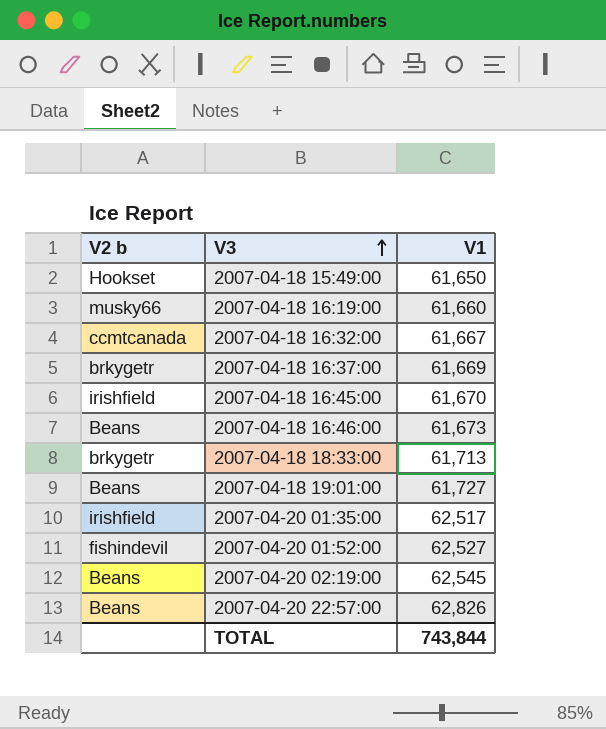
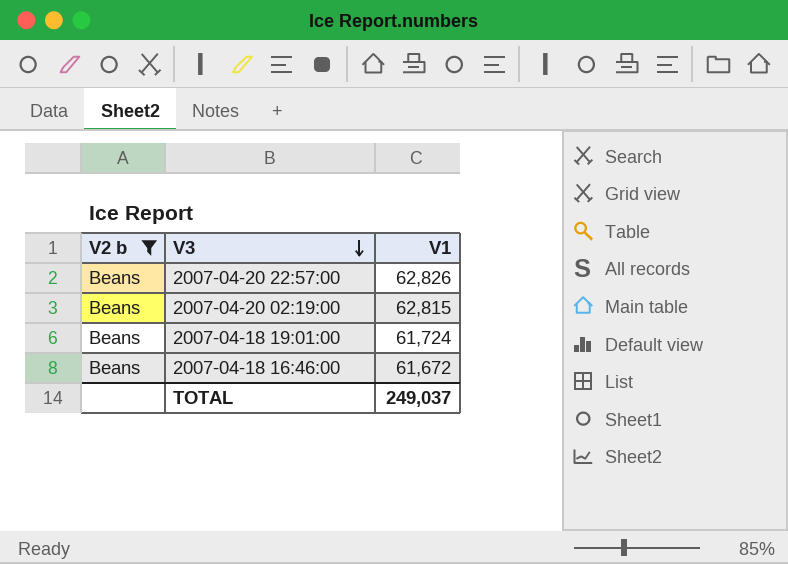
filter: none -> V2 b = Beans
row order: V3 ascending -> V3 descending
2007-04-20 02:19:00 | V1: 62,545 -> 62,815
2007-04-18 19:01:00 | V1: 61,727 -> 61,724
2007-04-18 16:46:00 | V1: 61,673 -> 61,672
TOTAL | V1: 743,844 -> 249,037

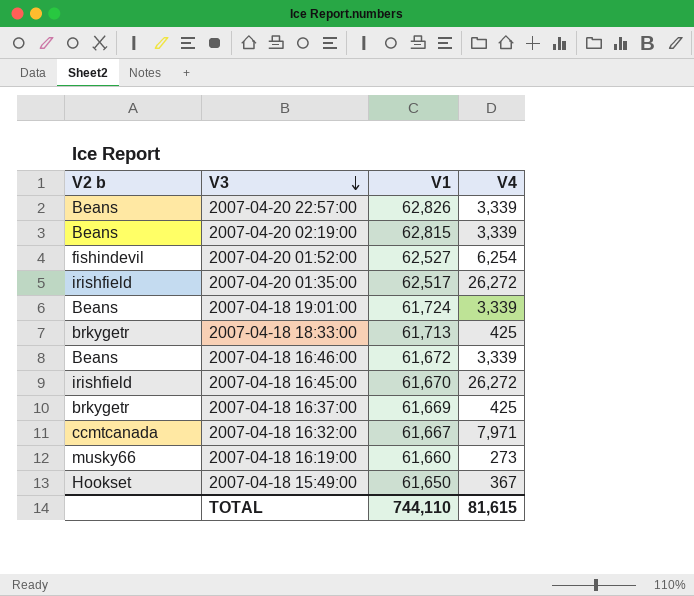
filter: V2 b = Beans -> none
column V4 | position: none -> 4
TOTAL | V1: 249,037 -> 744,110

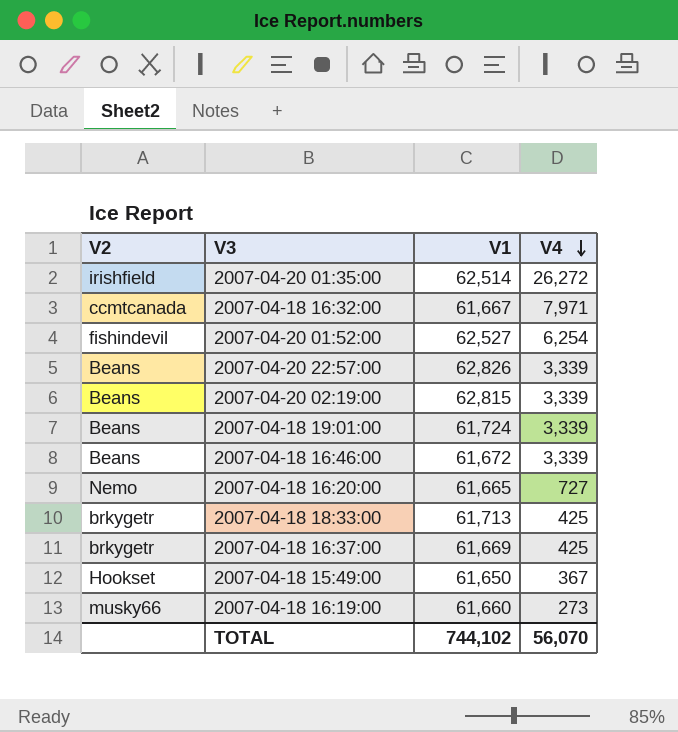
row order: V3 descending -> V4 descending
column name: V2 b -> V2
row 2007-04-18 16:45:00: irishfield | 61,670 | 26,272 -> none
2007-04-20 01:35:00 | V1: 62,517 -> 62,514
row 2007-04-18 16:20:00: none -> Nemo | 61,665 | 727
TOTAL | V1: 744,110 -> 744,102
TOTAL | V4: 81,615 -> 56,070

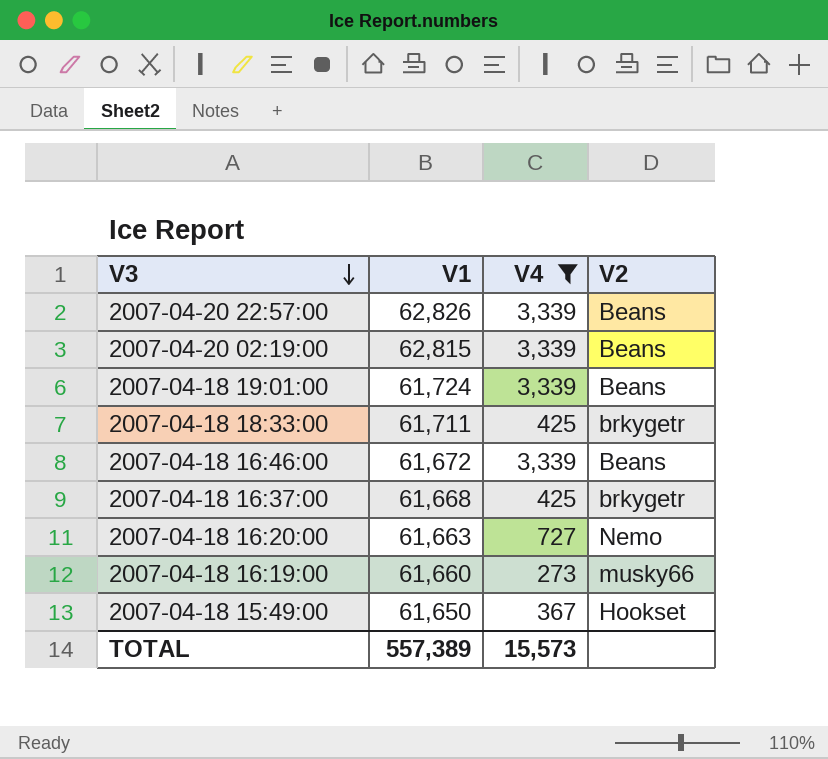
filter: none -> V4 <= 3,339
row order: V4 descending -> V3 descending
column V2 | position: 1 -> 4
2007-04-18 18:33:00 | V1: 61,713 -> 61,711
2007-04-18 16:37:00 | V1: 61,669 -> 61,668
2007-04-18 16:20:00 | V1: 61,665 -> 61,663
TOTAL | V1: 744,102 -> 557,389
TOTAL | V4: 56,070 -> 15,573

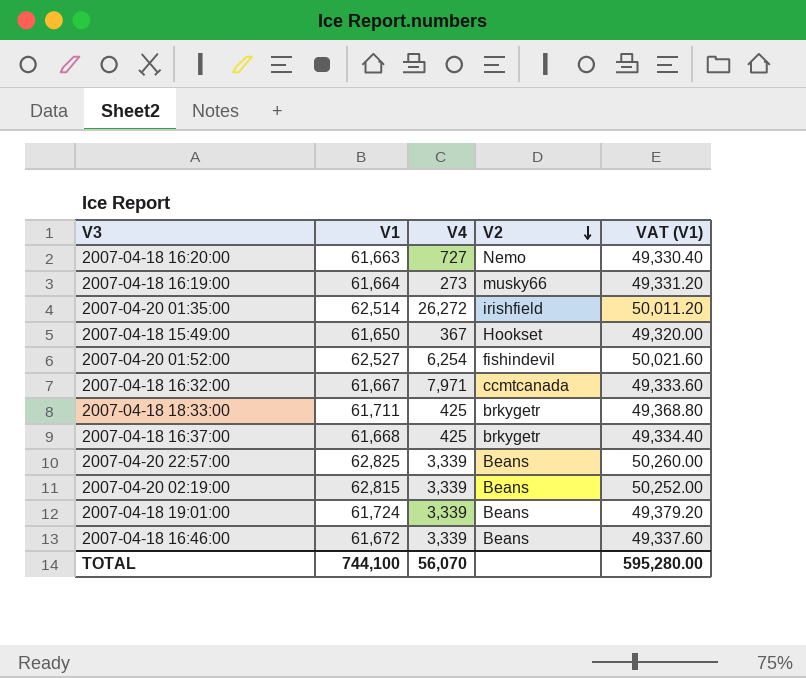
filter: V4 <= 3,339 -> none
row order: V3 descending -> V2 descending
column VAT (V1) | formula: none -> [V1] * 0.8
2007-04-18 16:19:00 | V1: 61,660 -> 61,664
2007-04-20 22:57:00 | V1: 62,826 -> 62,825
TOTAL | V1: 557,389 -> 744,100
TOTAL | V4: 15,573 -> 56,070

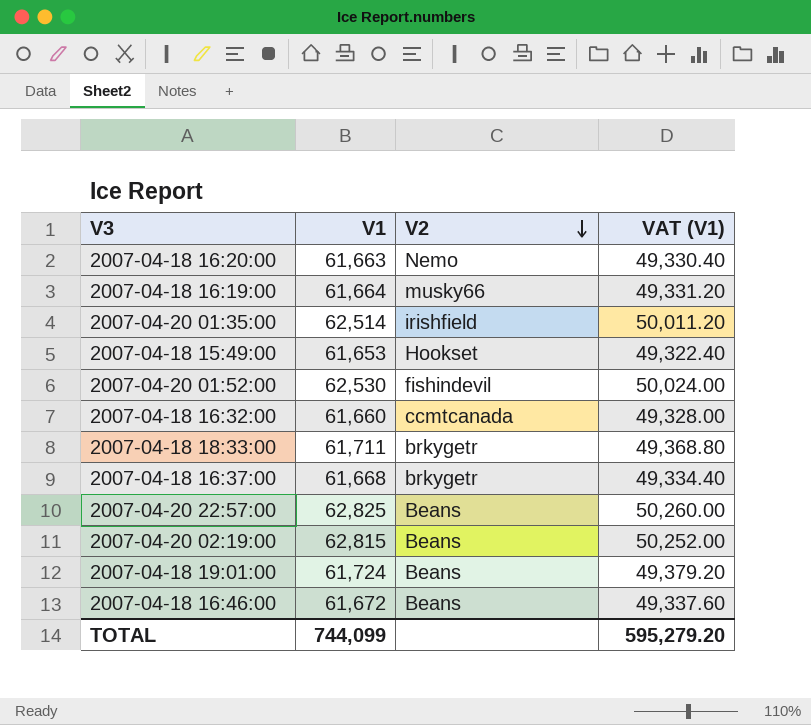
column V4 | position: 3 -> none
2007-04-18 15:49:00 | V1: 61,650 -> 61,653
2007-04-18 15:49:00 | VAT (V1): 49,320.00 -> 49,322.40
2007-04-20 01:52:00 | V1: 62,527 -> 62,530
2007-04-20 01:52:00 | VAT (V1): 50,021.60 -> 50,024.00
2007-04-18 16:32:00 | V1: 61,667 -> 61,660
2007-04-18 16:32:00 | VAT (V1): 49,333.60 -> 49,328.00
TOTAL | V1: 744,100 -> 744,099
TOTAL | VAT (V1): 595,280.00 -> 595,279.20

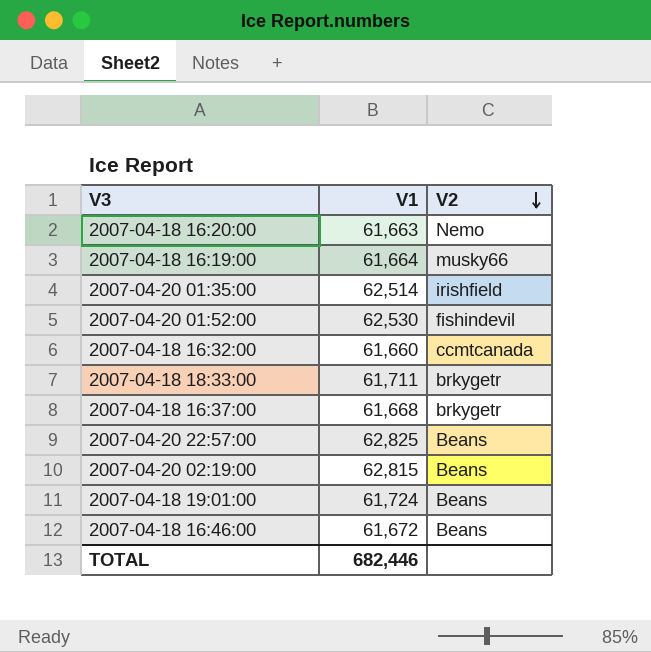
column VAT (V1) | formula: [V1] * 0.8 -> none
row 2007-04-18 15:49:00: 61,653 | Hookset | 49,322.40 -> none
TOTAL | V1: 744,099 -> 682,446

